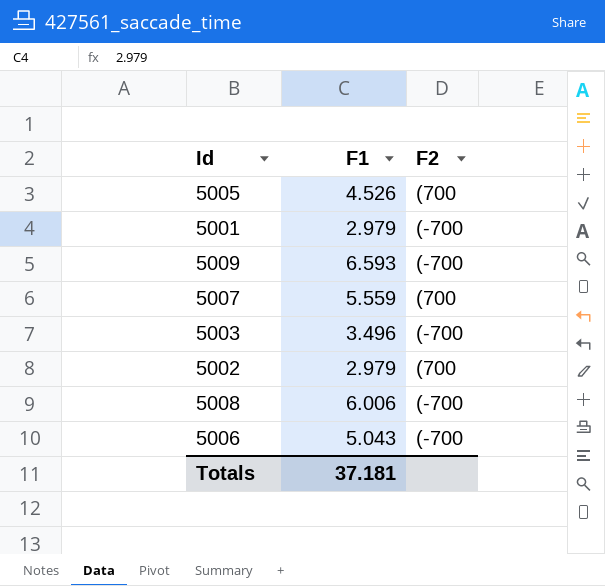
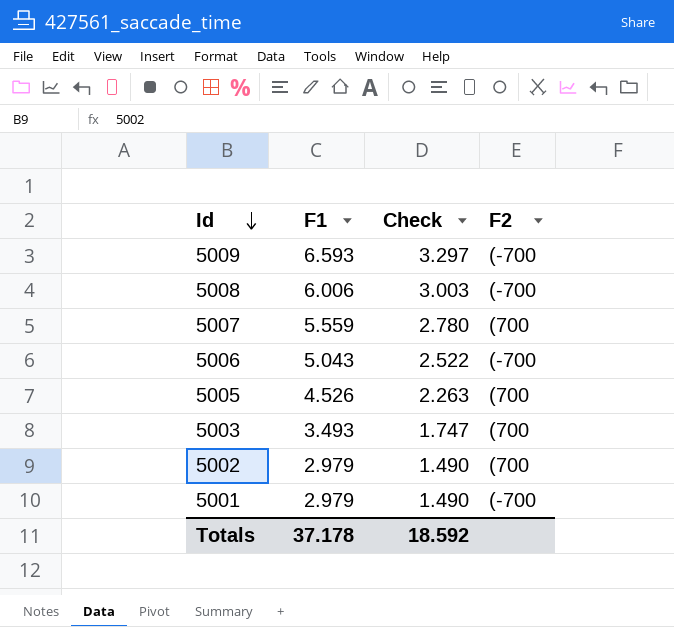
row order: none -> Id descending
column Check | formula: none -> [F1] * 0.5
5003 | F1: 3.496 -> 3.493
5003 | F2: (-700 -> (700
Totals | F1: 37.181 -> 37.178

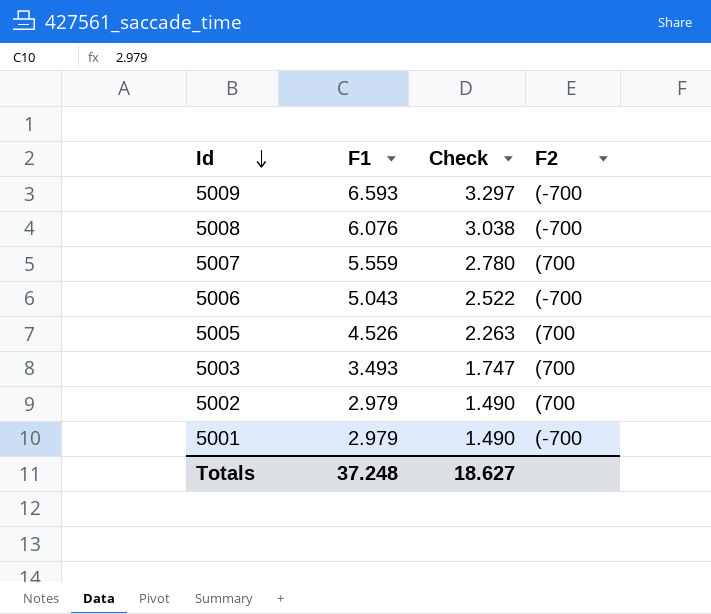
5008 | F1: 6.006 -> 6.076
5008 | Check: 3.003 -> 3.038
Totals | F1: 37.178 -> 37.248
Totals | Check: 18.592 -> 18.627

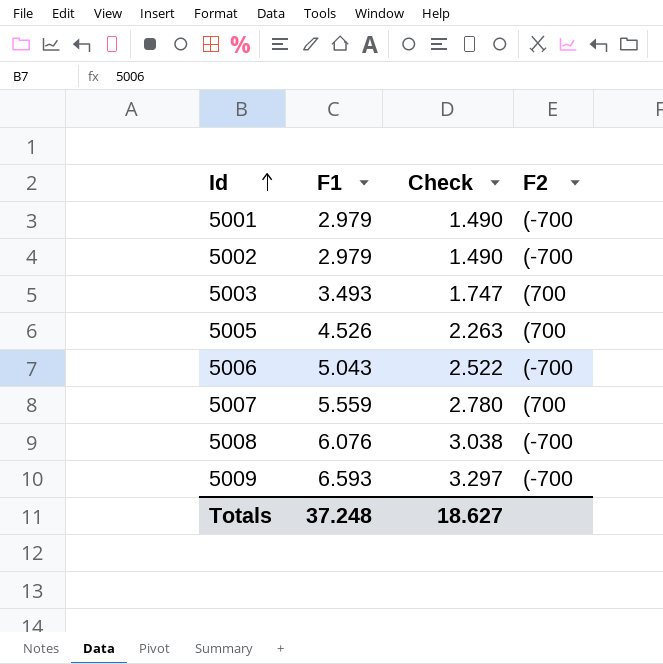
row order: Id descending -> Id ascending
5002 | F2: (700 -> (-700

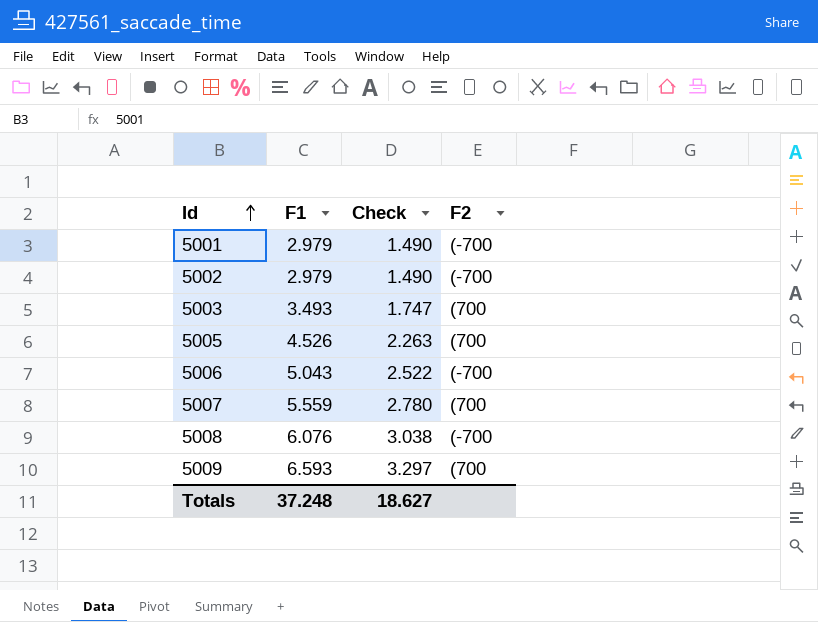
5009 | F2: (-700 -> (700

